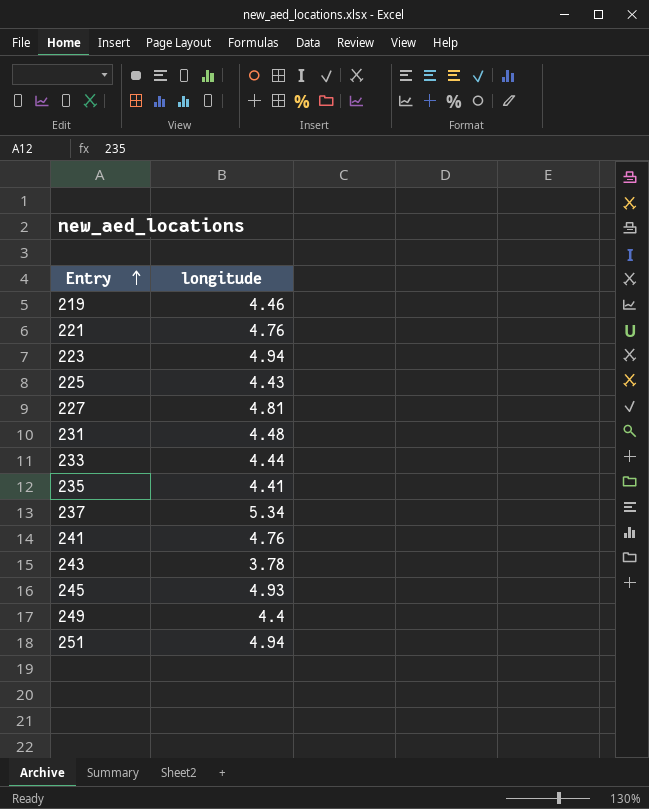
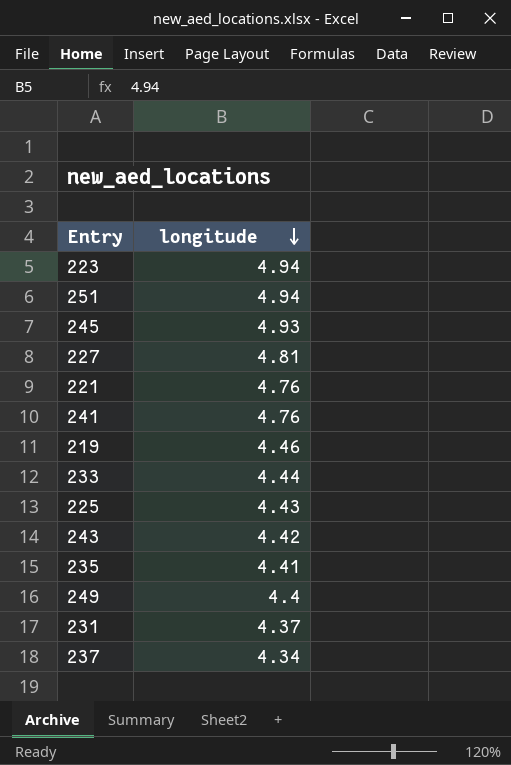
row order: Entry ascending -> longitude descending
243 | longitude: 3.78 -> 4.42
231 | longitude: 4.48 -> 4.37
237 | longitude: 5.34 -> 4.34

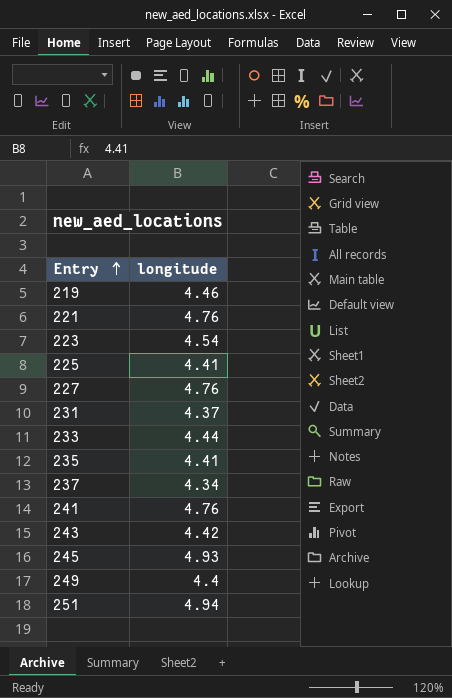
row order: longitude descending -> Entry ascending
223 | longitude: 4.94 -> 4.54
225 | longitude: 4.43 -> 4.41
227 | longitude: 4.81 -> 4.76

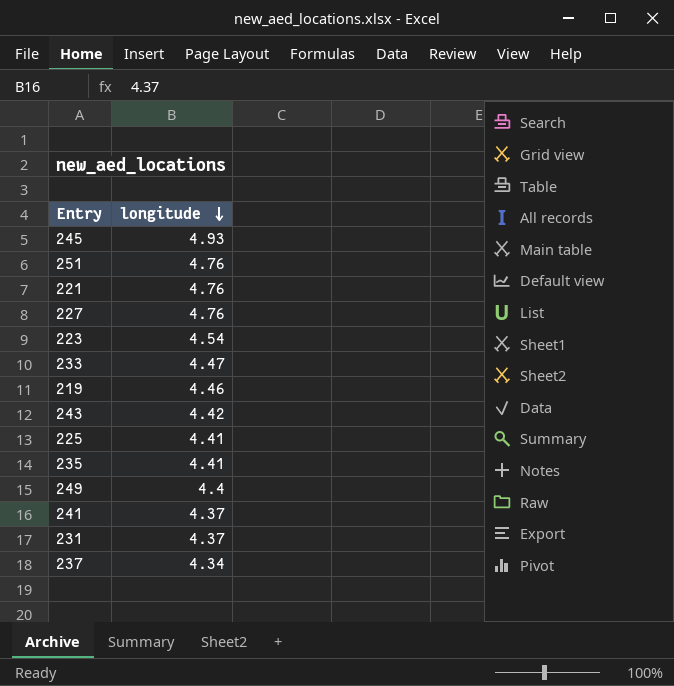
row order: Entry ascending -> longitude descending
251 | longitude: 4.94 -> 4.76
233 | longitude: 4.44 -> 4.47
241 | longitude: 4.76 -> 4.37

